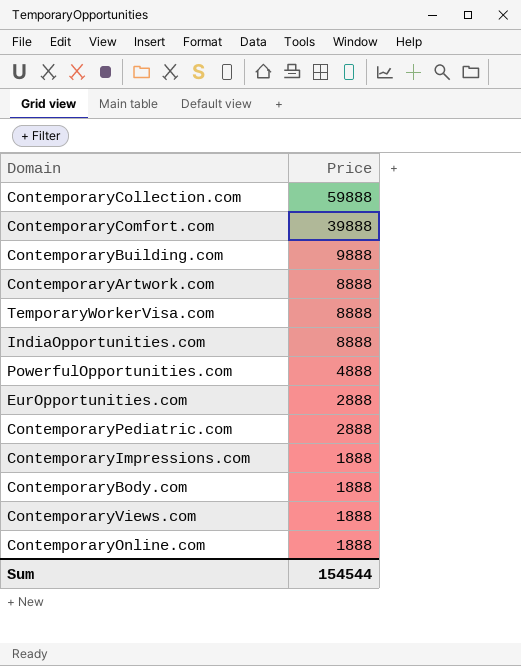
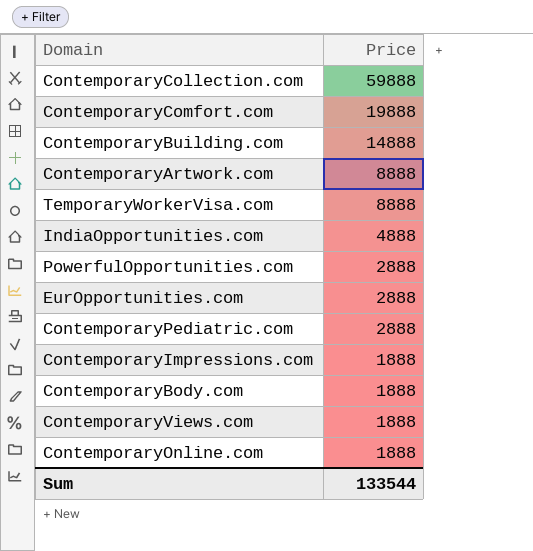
ContemporaryComfort.com | Price: 39888 -> 19888
ContemporaryBuilding.com | Price: 9888 -> 14888
IndiaOpportunities.com | Price: 8888 -> 4888
PowerfulOpportunities.com | Price: 4888 -> 2888
Sum | Price: 154544 -> 133544

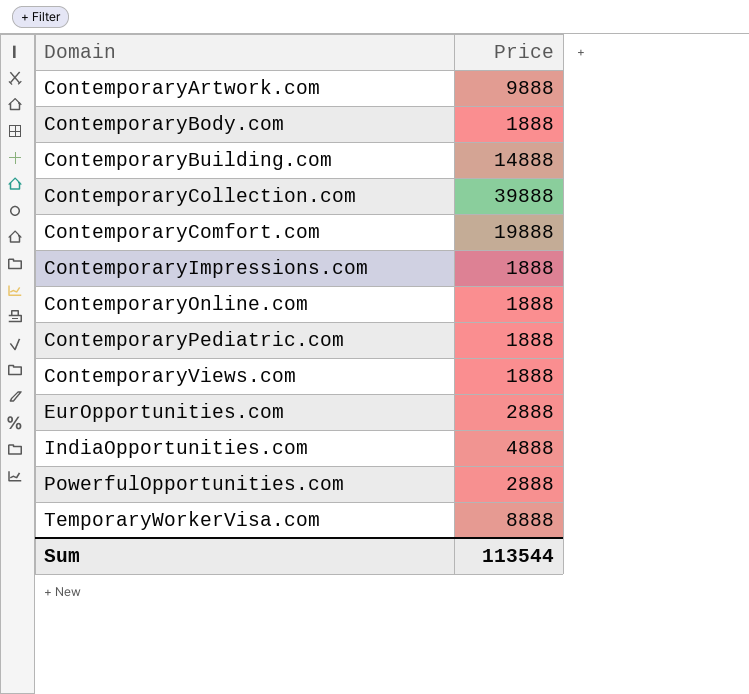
row order: Price descending -> Domain ascending
ContemporaryArtwork.com | Price: 8888 -> 9888
ContemporaryCollection.com | Price: 59888 -> 39888
ContemporaryPediatric.com | Price: 2888 -> 1888
Sum | Price: 133544 -> 113544

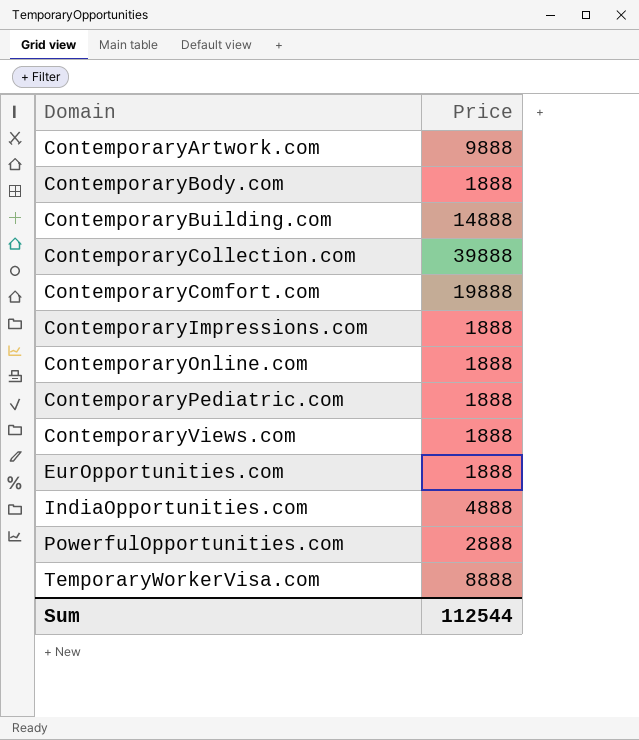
EurOpportunities.com | Price: 2888 -> 1888
Sum | Price: 113544 -> 112544

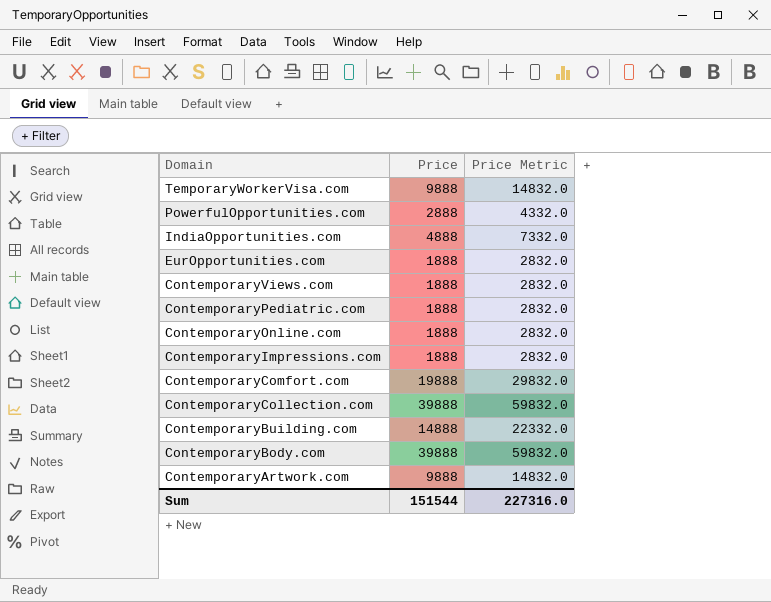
row order: Domain ascending -> Domain descending
column Price Metric | formula: none -> [Price] * 1.5
TemporaryWorkerVisa.com | Price: 8888 -> 9888
ContemporaryBody.com | Price: 1888 -> 39888
Sum | Price: 112544 -> 151544

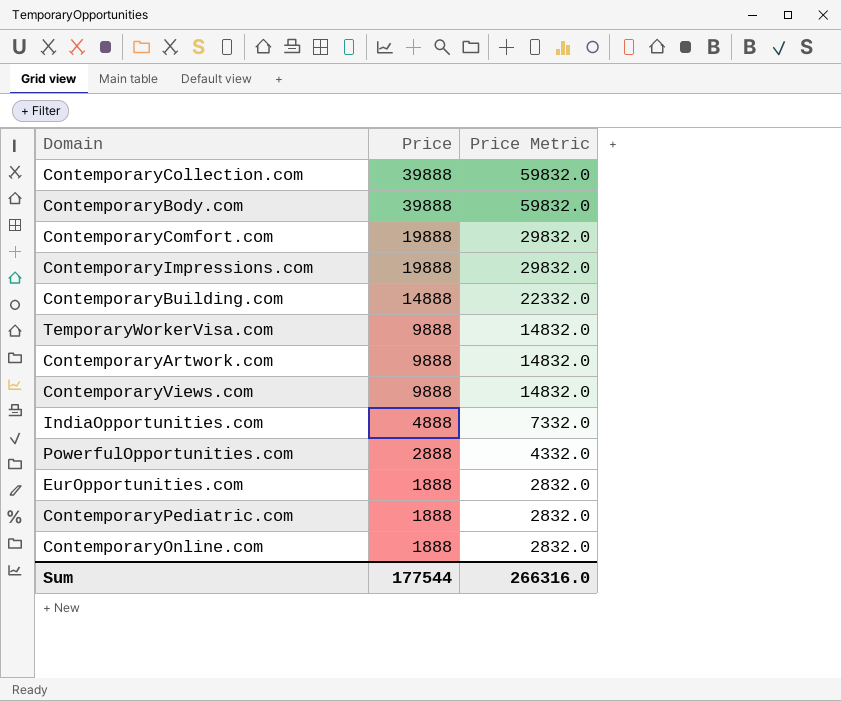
row order: Domain descending -> Price descending
ContemporaryImpressions.com | Price: 1888 -> 19888
ContemporaryImpressions.com | Price Metric: 2832.0 -> 29832.0
ContemporaryViews.com | Price: 1888 -> 9888
ContemporaryViews.com | Price Metric: 2832.0 -> 14832.0
Sum | Price: 151544 -> 177544
Sum | Price Metric: 227316.0 -> 266316.0

